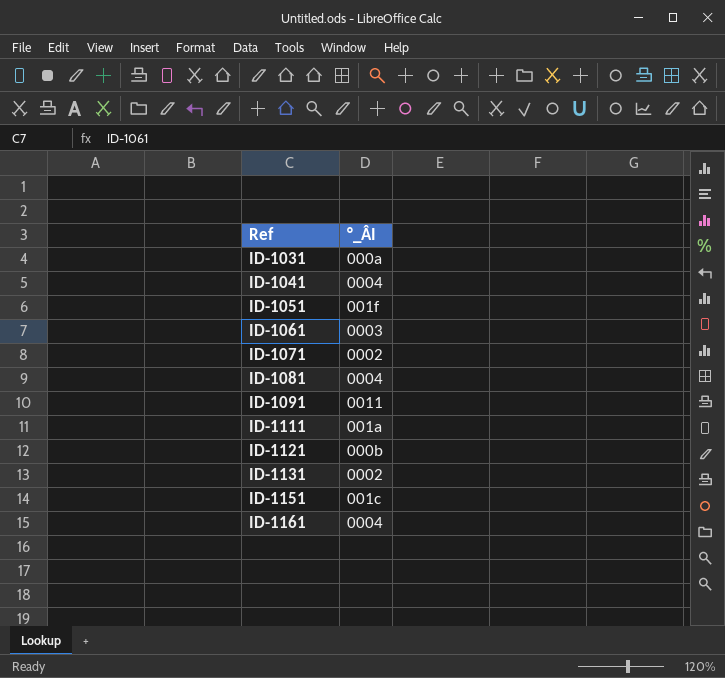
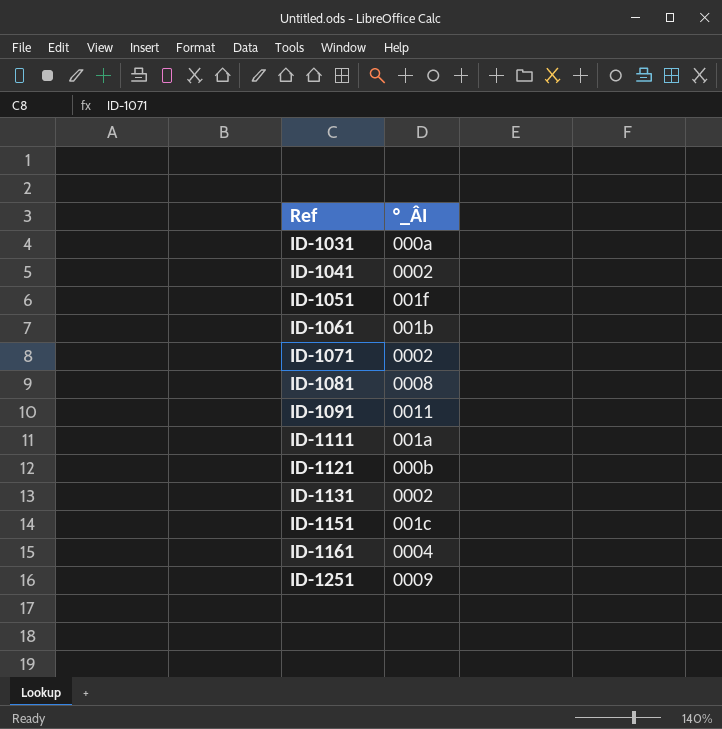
ID-1041 | °_ÂI: 0004 -> 0002
ID-1061 | °_ÂI: 0003 -> 001b
ID-1081 | °_ÂI: 0004 -> 0008
row ID-1251: none -> 0009

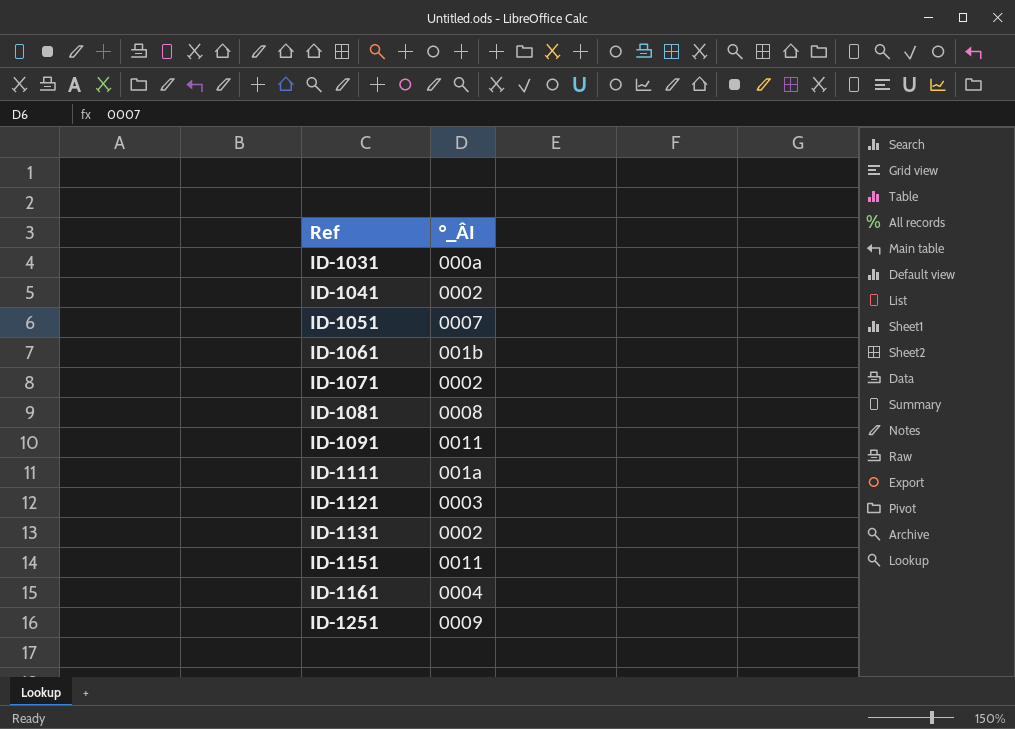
ID-1051 | °_ÂI: 001f -> 0007
ID-1121 | °_ÂI: 000b -> 0003
ID-1151 | °_ÂI: 001c -> 0011

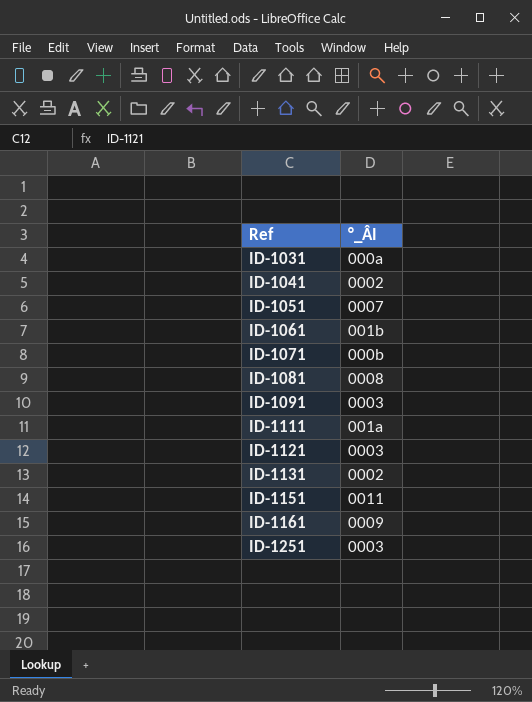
ID-1071 | °_ÂI: 0002 -> 000b
ID-1091 | °_ÂI: 0011 -> 0003
ID-1161 | °_ÂI: 0004 -> 0009
ID-1251 | °_ÂI: 0009 -> 0003

